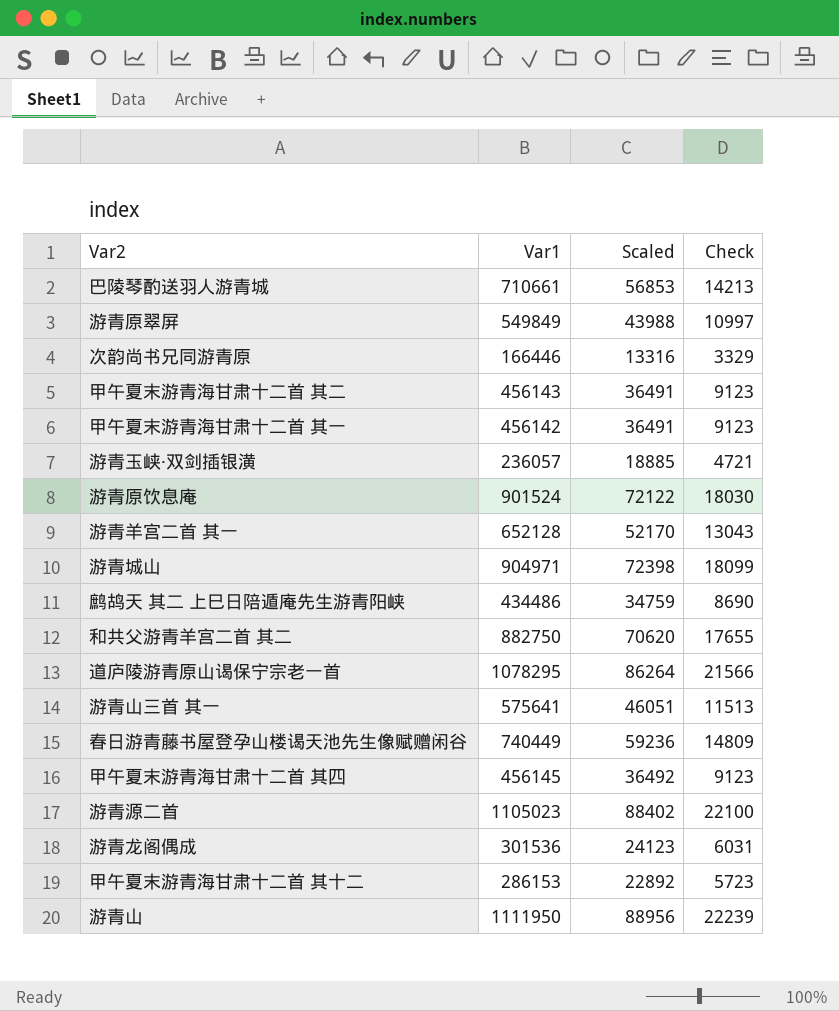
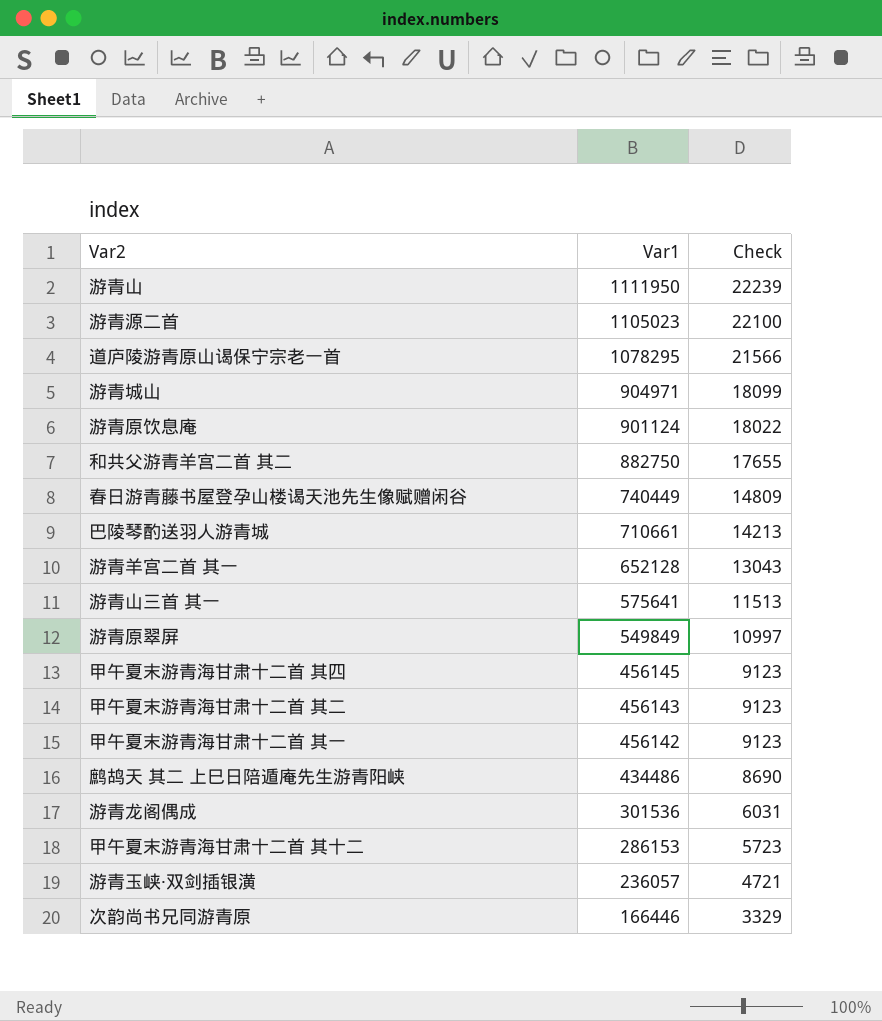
row order: none -> Var1 descending
column Scaled | formula: [Var1] * 0.08 -> none
游青原饮息庵 | Var1: 901524 -> 901124
游青原饮息庵 | Check: 18030 -> 18022

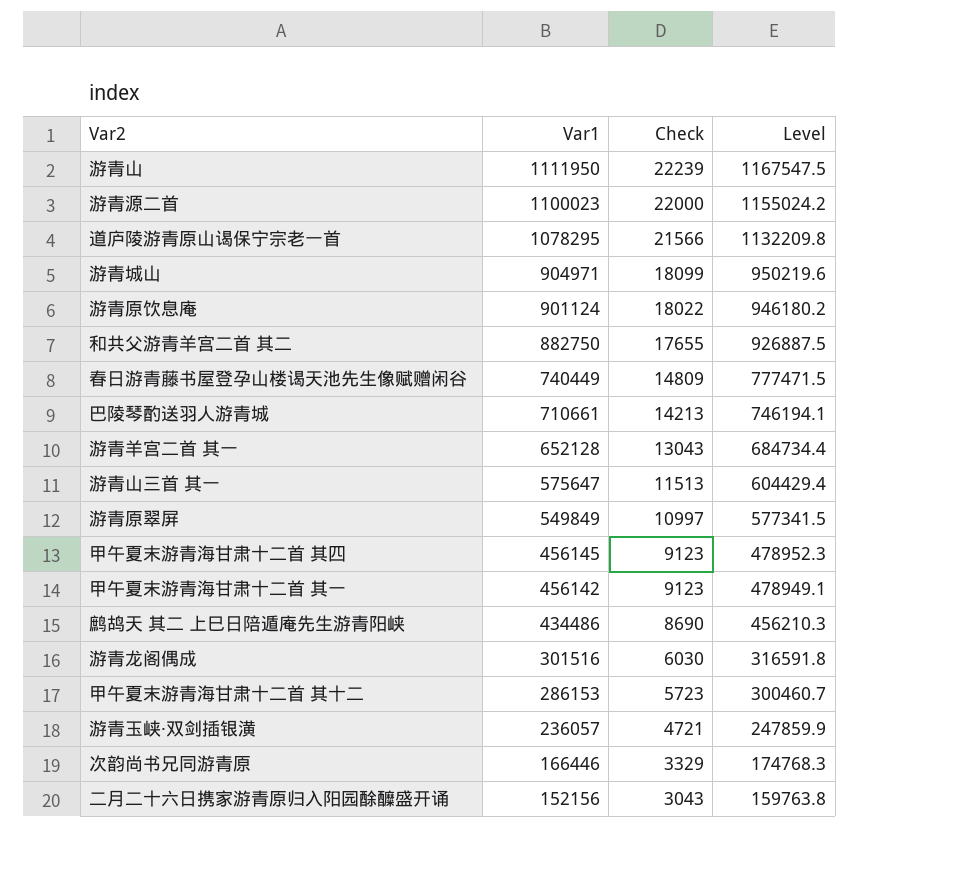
column Level | formula: none -> [Var1] * 1.05
row 甲午夏末游青海甘肃十二首 其二: 456143 | 9123 -> none
游青源二首 | Var1: 1105023 -> 1100023
游青源二首 | Check: 22100 -> 22000
游青山三首 其一 | Var1: 575641 -> 575647
游青龙阁偶成 | Var1: 301536 -> 301516
游青龙阁偶成 | Check: 6031 -> 6030
row 二月二十六日携家游青原归入阳园酴醾盛开诵: none -> 152156 | 3043 | 159763.8

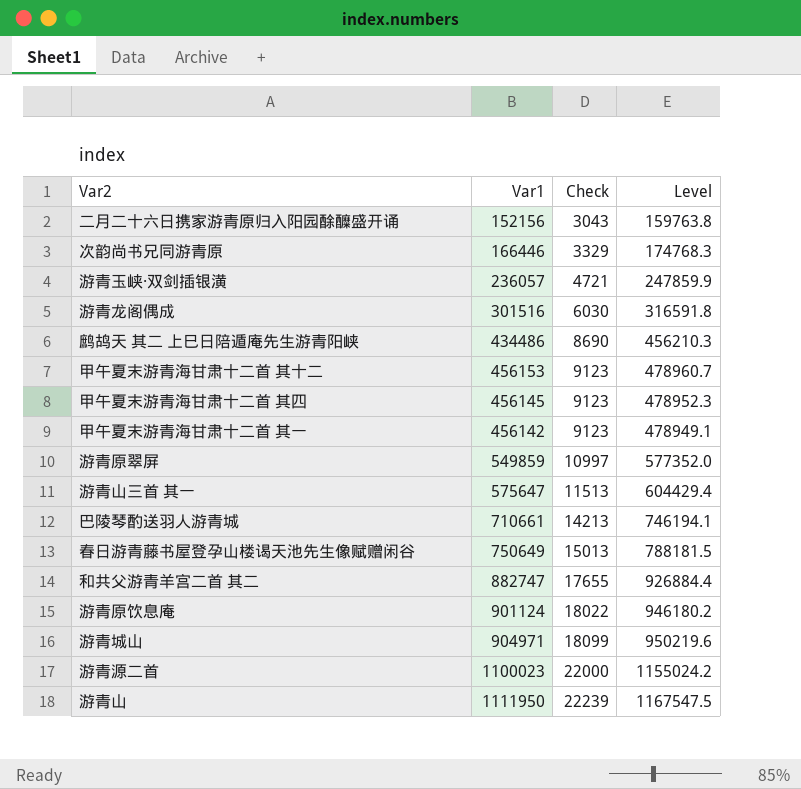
row order: Var1 descending -> Check ascending
row 道庐陵游青原山谒保宁宗老一首: 1078295 | 21566 | 1132209.8 -> none
row 游青羊宫二首 其一: 652128 | 13043 | 684734.4 -> none
甲午夏末游青海甘肃十二首 其十二 | Var1: 286153 -> 456153
甲午夏末游青海甘肃十二首 其十二 | Check: 5723 -> 9123
甲午夏末游青海甘肃十二首 其十二 | Level: 300460.7 -> 478960.7
游青原翠屏 | Var1: 549849 -> 549859
游青原翠屏 | Level: 577341.5 -> 577352.0
春日游青藤书屋登孕山楼谒天池先生像赋赠闲谷 | Var1: 740449 -> 750649
春日游青藤书屋登孕山楼谒天池先生像赋赠闲谷 | Check: 14809 -> 15013
春日游青藤书屋登孕山楼谒天池先生像赋赠闲谷 | Level: 777471.5 -> 788181.5
和共父游青羊宫二首 其二 | Var1: 882750 -> 882747
和共父游青羊宫二首 其二 | Level: 926887.5 -> 926884.4

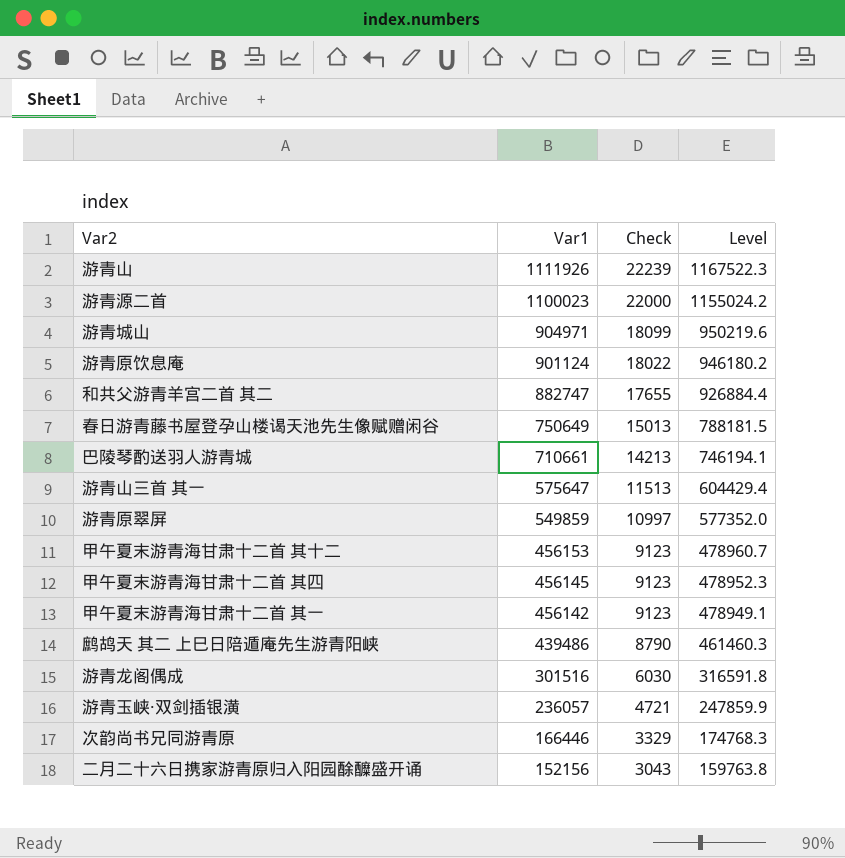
row order: Check ascending -> Var1 descending
游青山 | Var1: 1111950 -> 1111926
游青山 | Level: 1167547.5 -> 1167522.3
鹧鸪天 其二 上巳日陪遁庵先生游青阳峡 | Var1: 434486 -> 439486
鹧鸪天 其二 上巳日陪遁庵先生游青阳峡 | Check: 8690 -> 8790
鹧鸪天 其二 上巳日陪遁庵先生游青阳峡 | Level: 456210.3 -> 461460.3

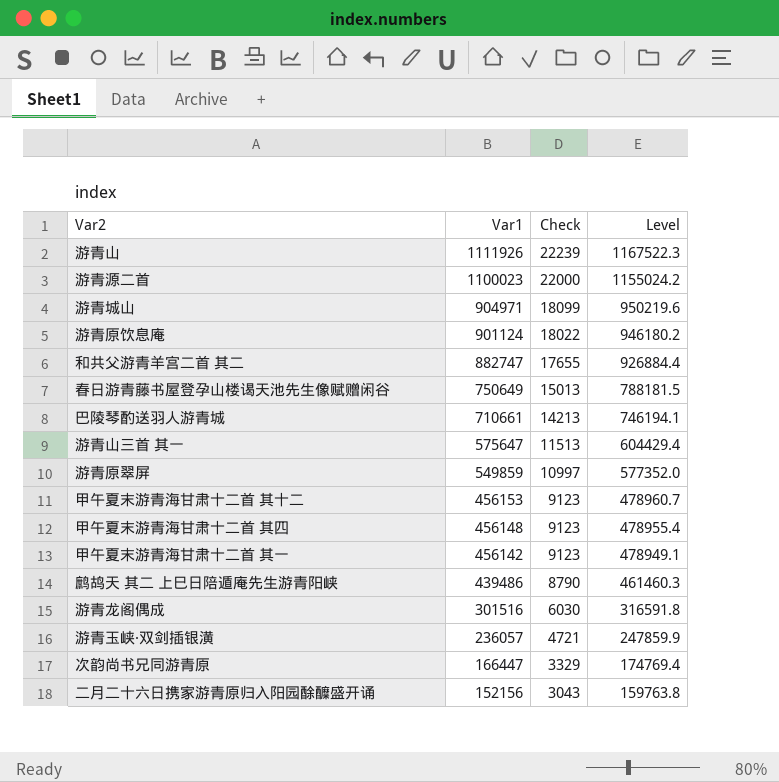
甲午夏末游青海甘肃十二首 其四 | Var1: 456145 -> 456148
甲午夏末游青海甘肃十二首 其四 | Level: 478952.3 -> 478955.4
次韵尚书兄同游青原 | Var1: 166446 -> 166447
次韵尚书兄同游青原 | Level: 174768.3 -> 174769.4

